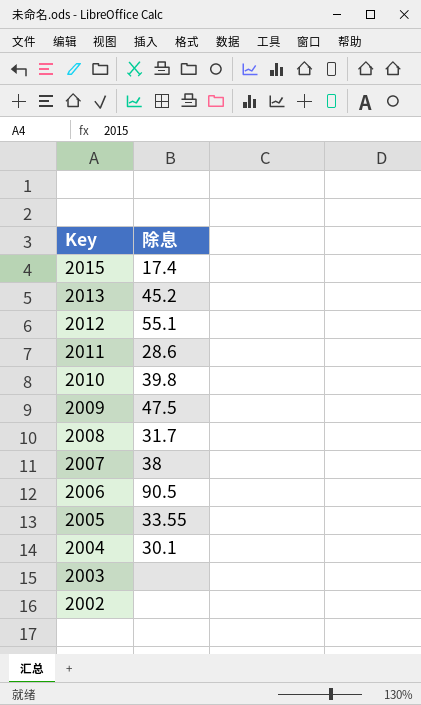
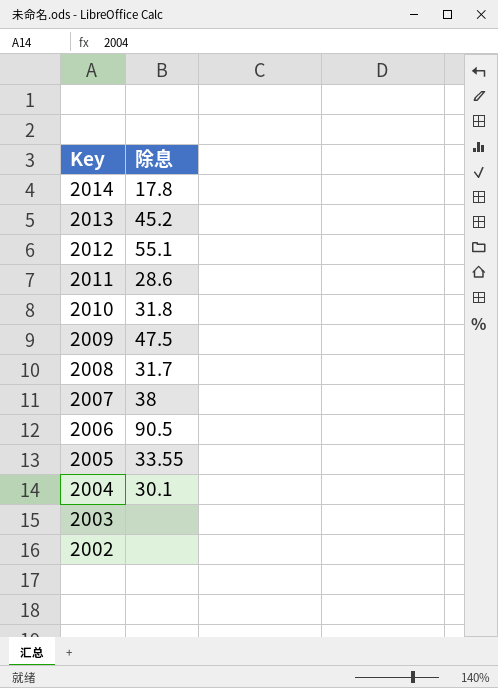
row 2015: 17.4 -> none
row 2014: none -> 17.8
2010 | 除息: 39.8 -> 31.8

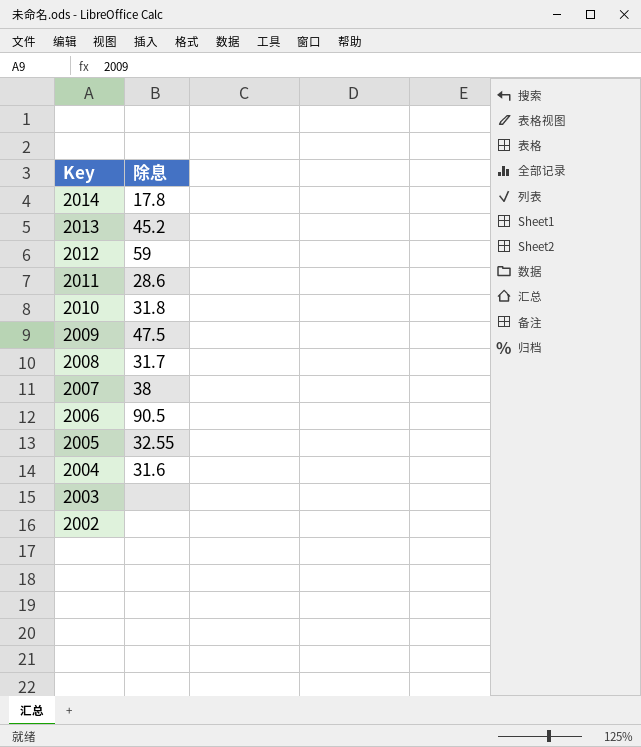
2012 | 除息: 55.1 -> 59
2005 | 除息: 33.55 -> 32.55
2004 | 除息: 30.1 -> 31.6

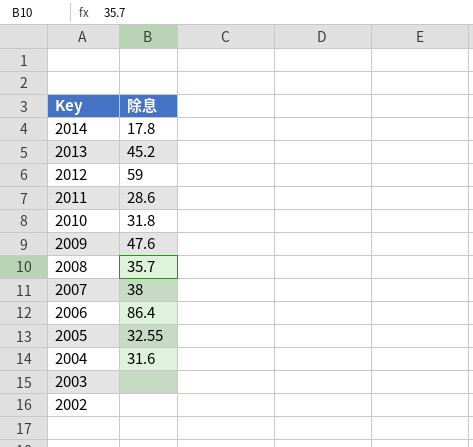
2009 | 除息: 47.5 -> 47.6
2008 | 除息: 31.7 -> 35.7
2006 | 除息: 90.5 -> 86.4

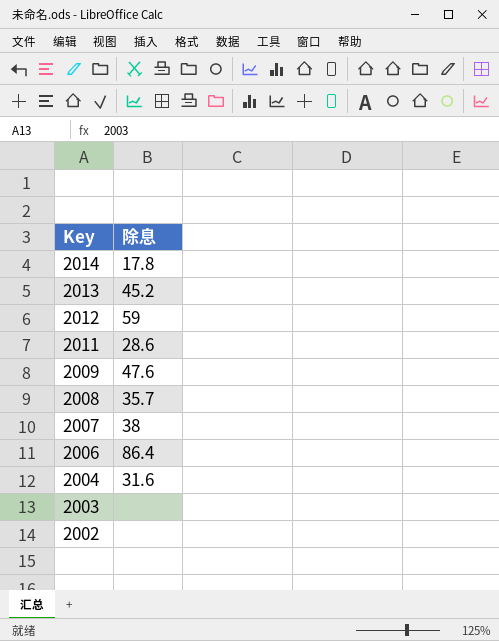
row 2010: 31.8 -> none
row 2005: 32.55 -> none

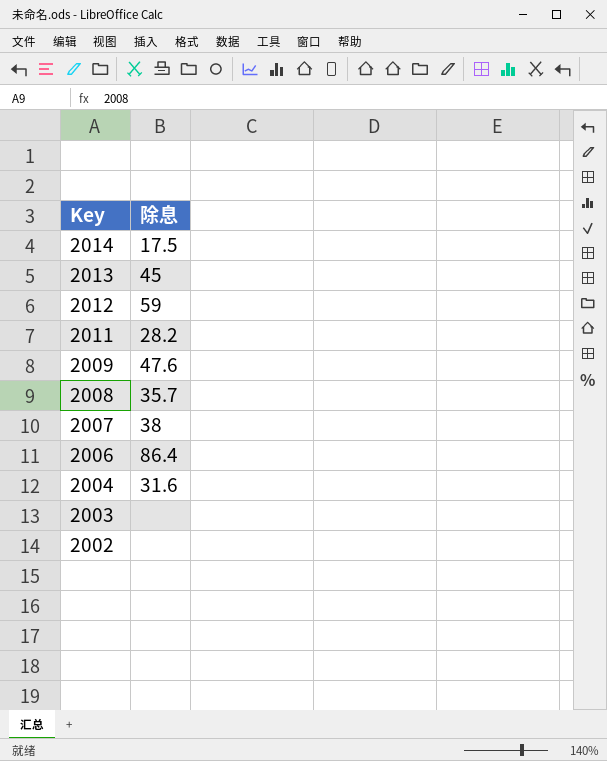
2014 | 除息: 17.8 -> 17.5
2013 | 除息: 45.2 -> 45
2011 | 除息: 28.6 -> 28.2

